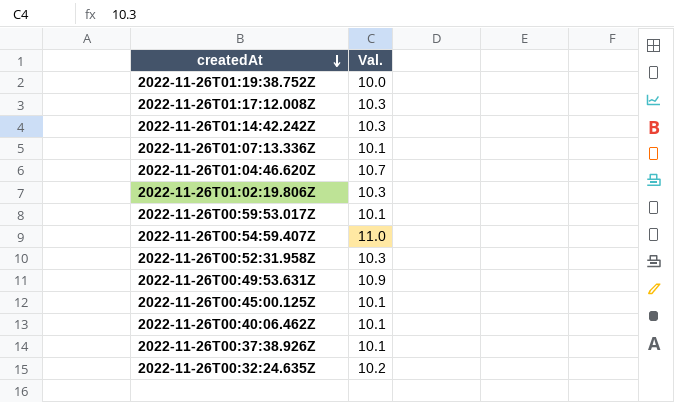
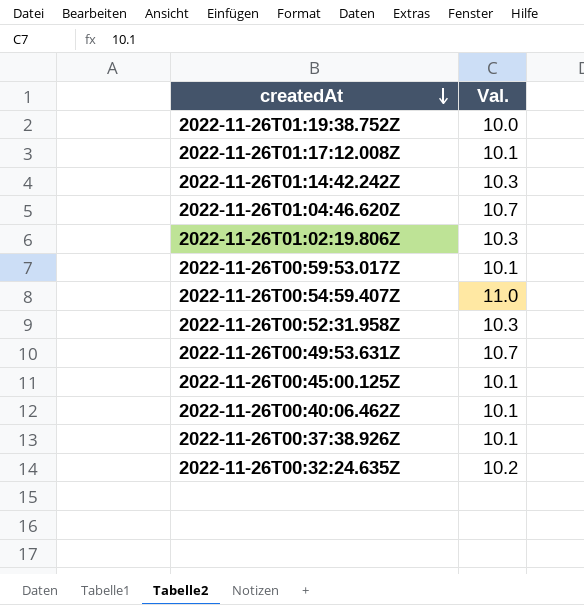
row 2022-11-26T01:07:13.336Z: 10.1 -> none
2022-11-26T01:17:12.008Z | Val.: 10.3 -> 10.1
2022-11-26T00:49:53.631Z | Val.: 10.9 -> 10.7

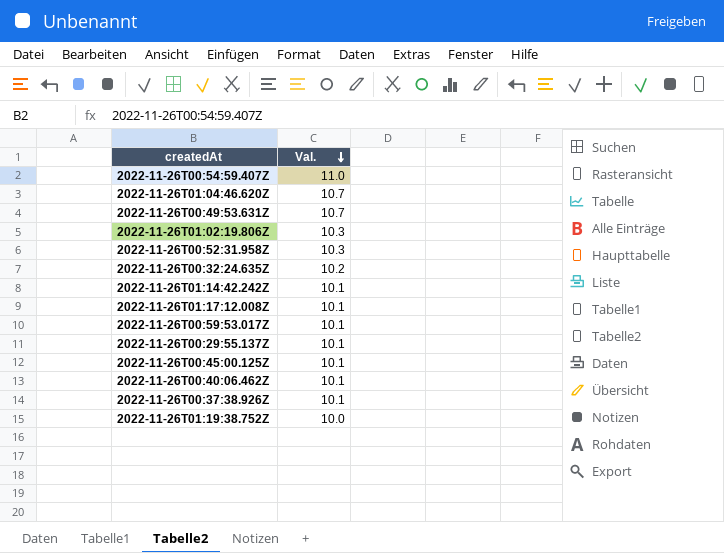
row order: createdAt descending -> Val. descending
2022-11-26T01:14:42.242Z | Val.: 10.3 -> 10.1
row 2022-11-26T00:29:55.137Z: none -> 10.1

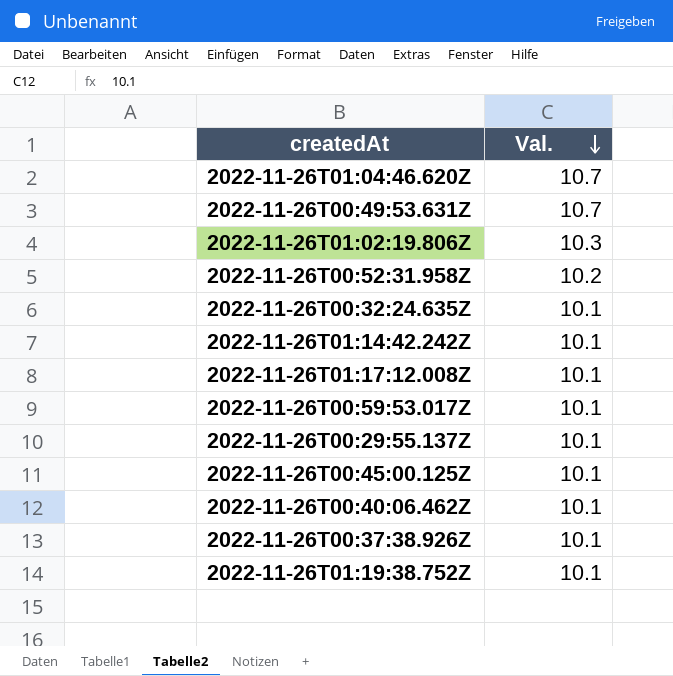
row 2022-11-26T00:54:59.407Z: 11.0 -> none
2022-11-26T00:52:31.958Z | Val.: 10.3 -> 10.2
2022-11-26T00:32:24.635Z | Val.: 10.2 -> 10.1
2022-11-26T01:19:38.752Z | Val.: 10.0 -> 10.1

